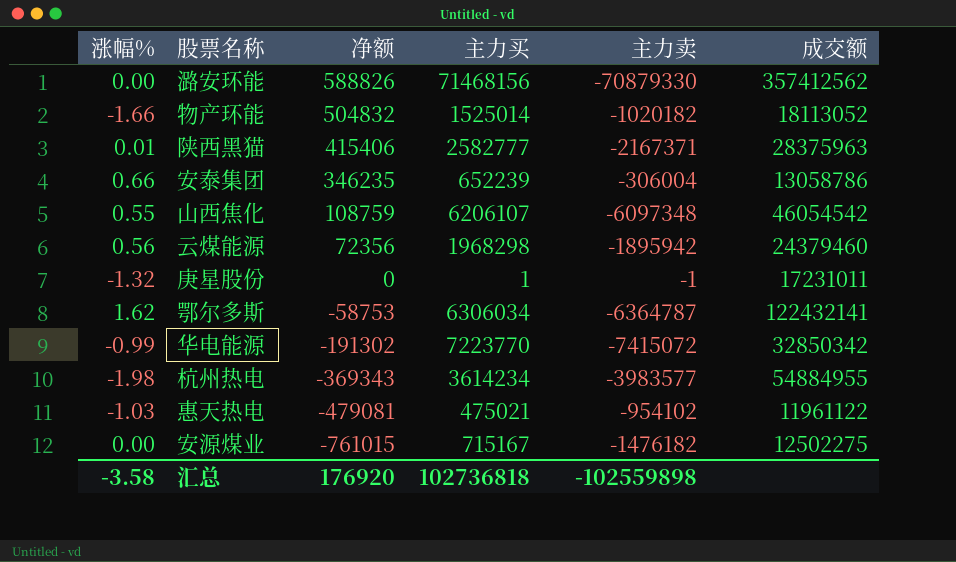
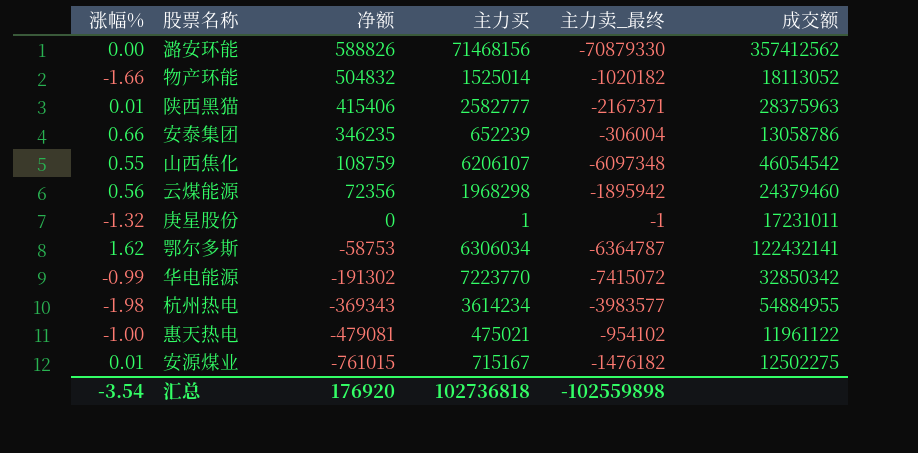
column name: 主力卖 -> 主力卖_最终
惠天热电 | 涨幅%: -1.03 -> -1.00
安源煤业 | 涨幅%: 0.00 -> 0.01
汇总 | 涨幅%: -3.58 -> -3.54

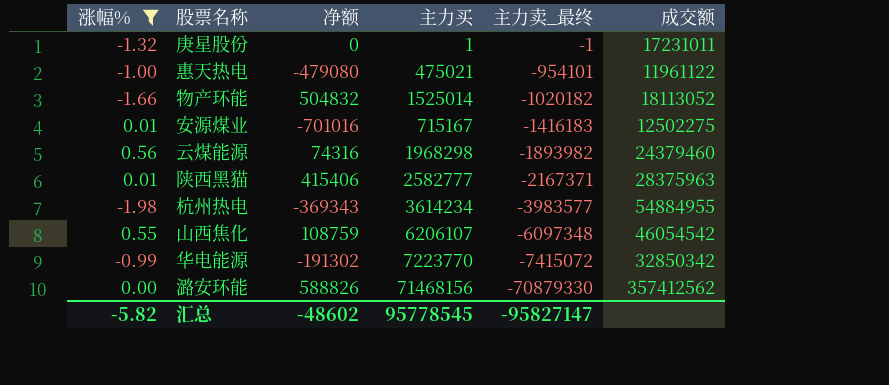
filter: none -> 涨幅% <= 0.56
row order: 净额 descending -> 主力卖_最终 descending
惠天热电 | 净额: -479081 -> -479080
惠天热电 | 主力卖_最终: -954102 -> -954101
安源煤业 | 净额: -761015 -> -701016
安源煤业 | 主力卖_最终: -1476182 -> -1416183
云煤能源 | 净额: 72356 -> 74316
云煤能源 | 主力卖_最终: -1895942 -> -1893982
汇总 | 涨幅%: -3.54 -> -5.82
汇总 | 净额: 176920 -> -48602
汇总 | 主力买: 102736818 -> 95778545
汇总 | 主力卖_最终: -102559898 -> -95827147

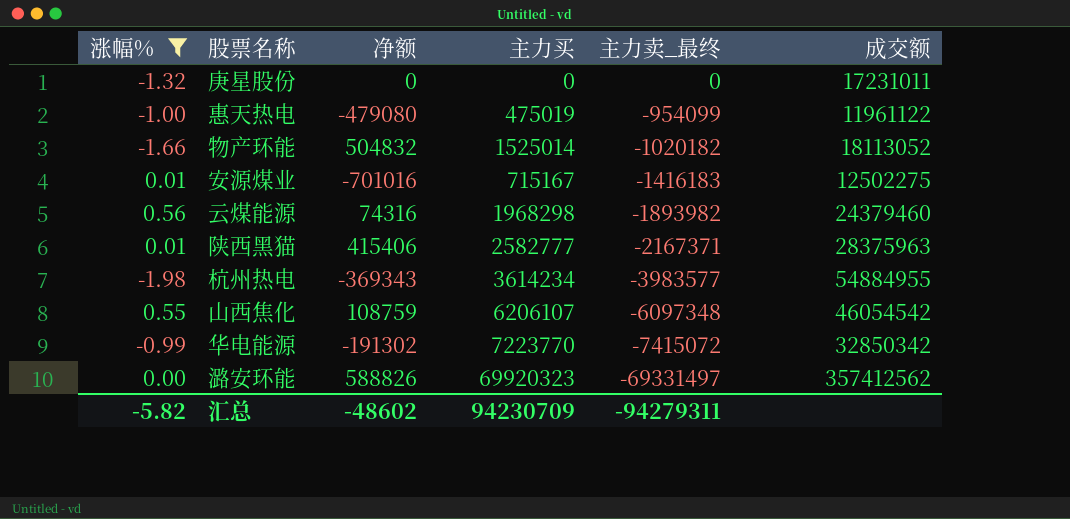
庚星股份 | 主力买: 1 -> 0
庚星股份 | 主力卖_最终: -1 -> 0
惠天热电 | 主力买: 475021 -> 475019
惠天热电 | 主力卖_最终: -954101 -> -954099
潞安环能 | 主力买: 71468156 -> 69920323
潞安环能 | 主力卖_最终: -70879330 -> -69331497
汇总 | 主力买: 95778545 -> 94230709
汇总 | 主力卖_最终: -95827147 -> -94279311

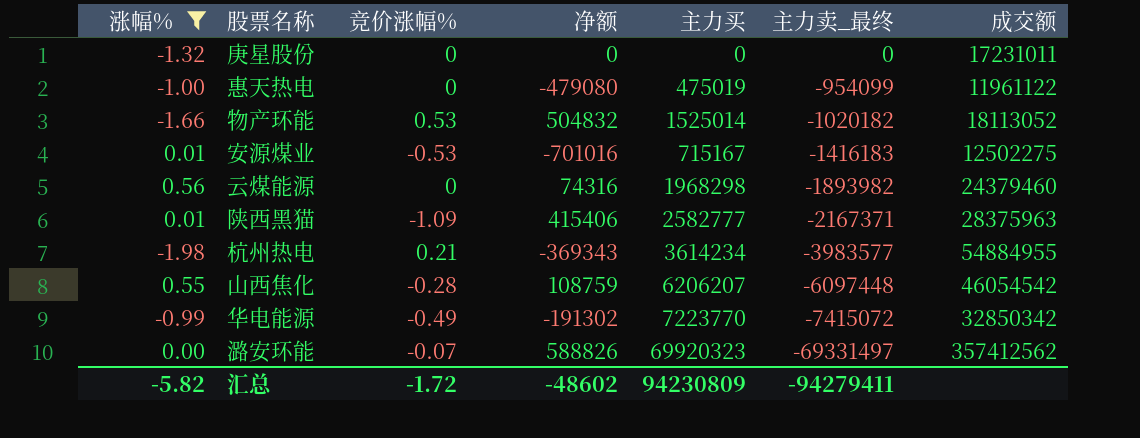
column 竞价涨幅% | position: none -> 3
山西焦化 | 主力买: 6206107 -> 6206207
山西焦化 | 主力卖_最终: -6097348 -> -6097448
汇总 | 主力买: 94230709 -> 94230809
汇总 | 主力卖_最终: -94279311 -> -94279411

